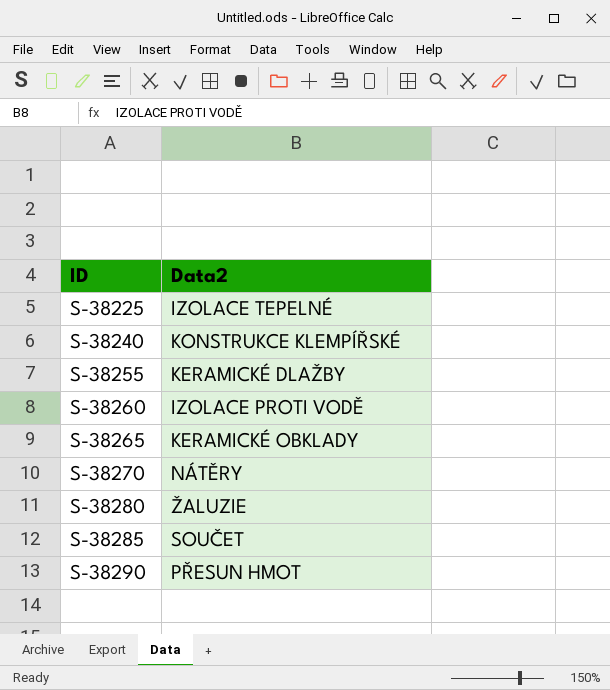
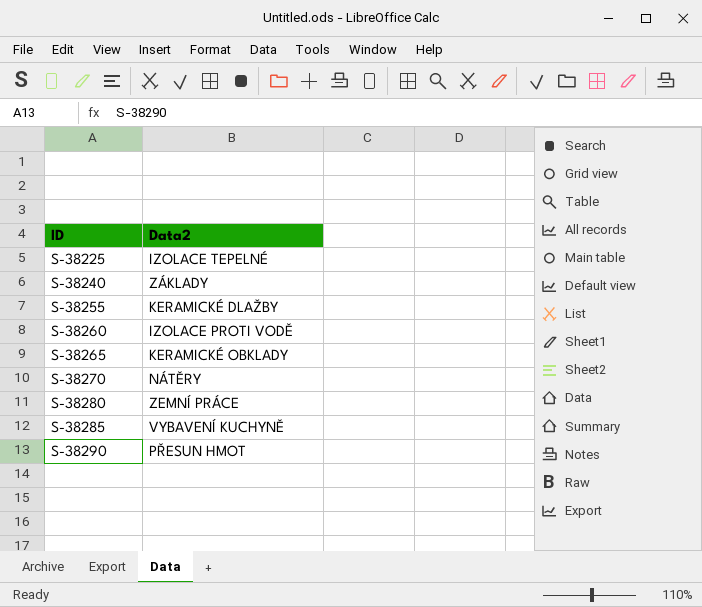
S-38240 | Data2: KONSTRUKCE KLEMPÍŘSKÉ -> ZÁKLADY
S-38280 | Data2: ŽALUZIE -> ZEMNÍ PRÁCE
S-38285 | Data2: SOUČET -> VYBAVENÍ KUCHYNĚ

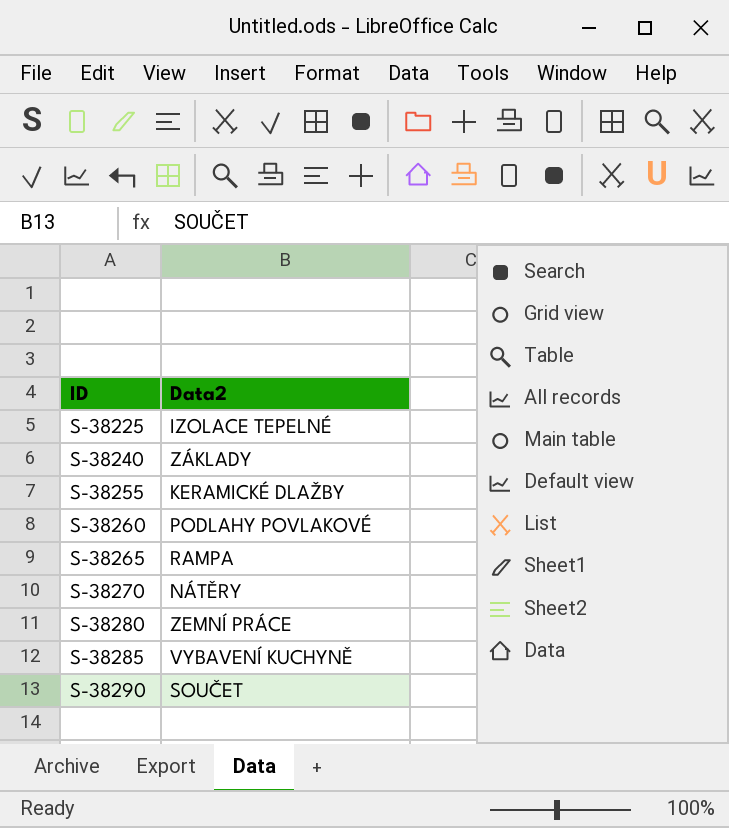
S-38260 | Data2: IZOLACE PROTI VODĚ -> PODLAHY POVLAKOVÉ
S-38265 | Data2: KERAMICKÉ OBKLADY -> RAMPA
S-38290 | Data2: PŘESUN HMOT -> SOUČET

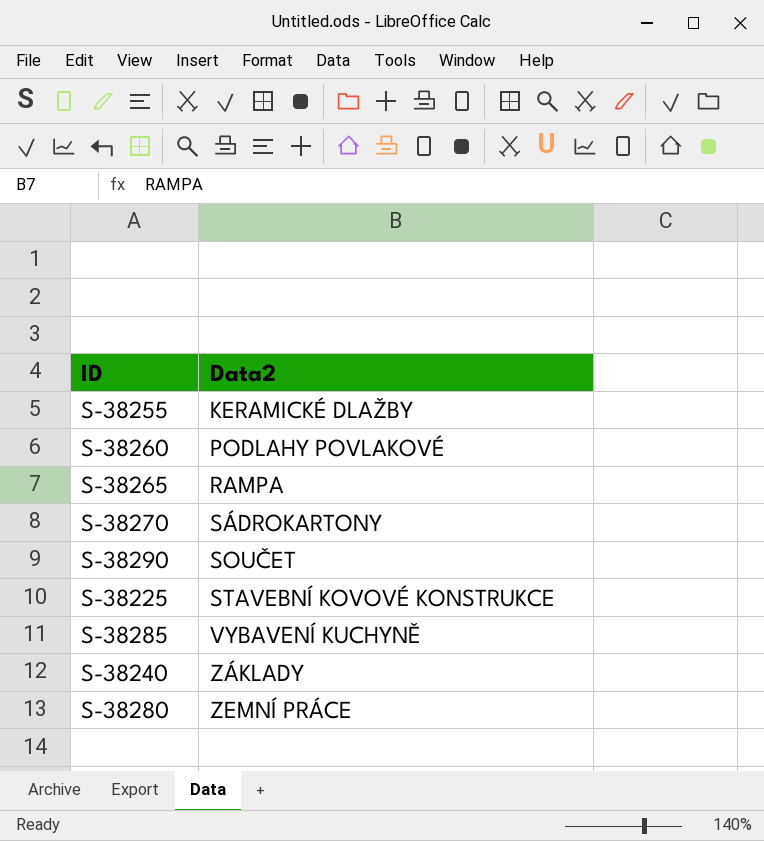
row order: ID ascending -> Data2 ascending
S-38270 | Data2: NÁTĚRY -> SÁDROKARTONY
S-38225 | Data2: IZOLACE TEPELNÉ -> STAVEBNÍ KOVOVÉ KONSTRUKCE

